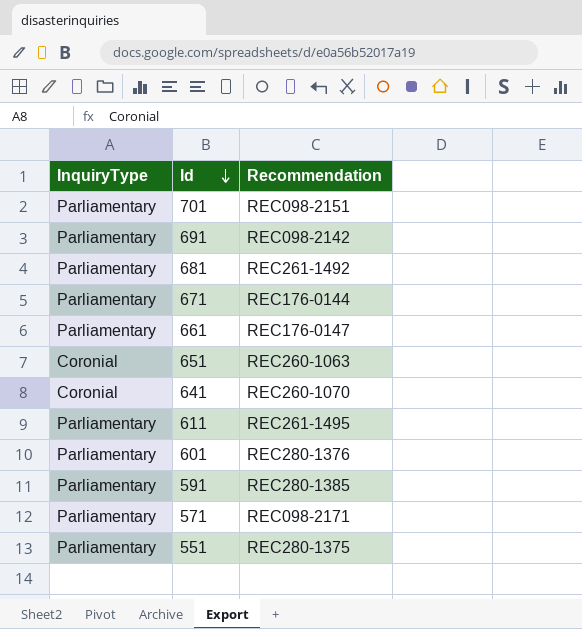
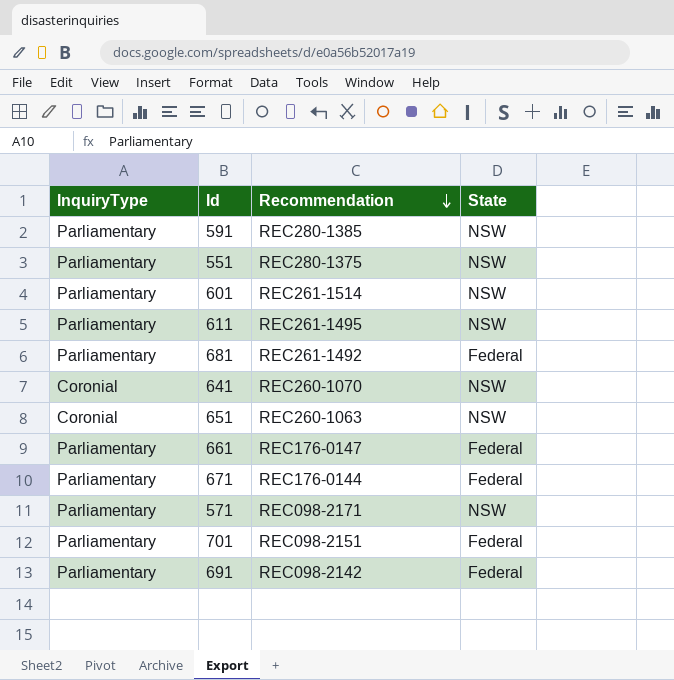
row order: Id descending -> Recommendation descending
column State | position: none -> 4
601 | Recommendation: REC280-1376 -> REC261-1514

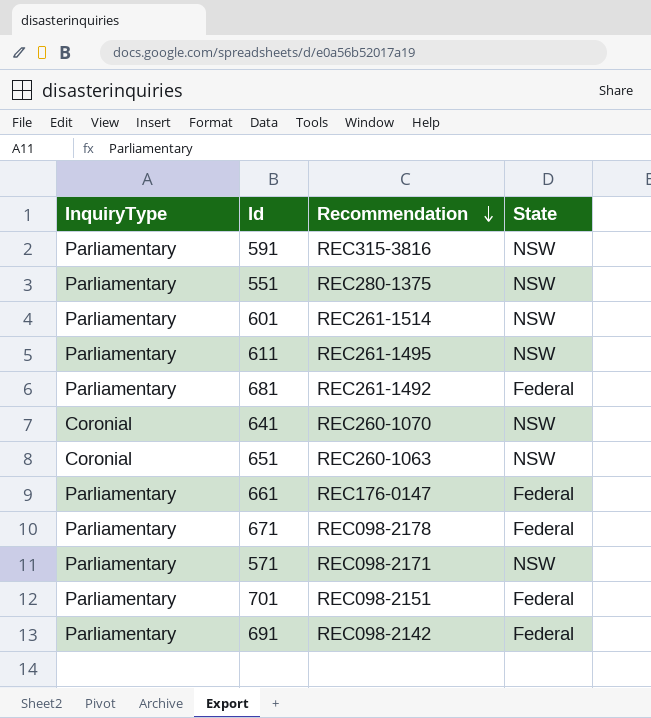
591 | Recommendation: REC280-1385 -> REC315-3816
671 | Recommendation: REC176-0144 -> REC098-2178

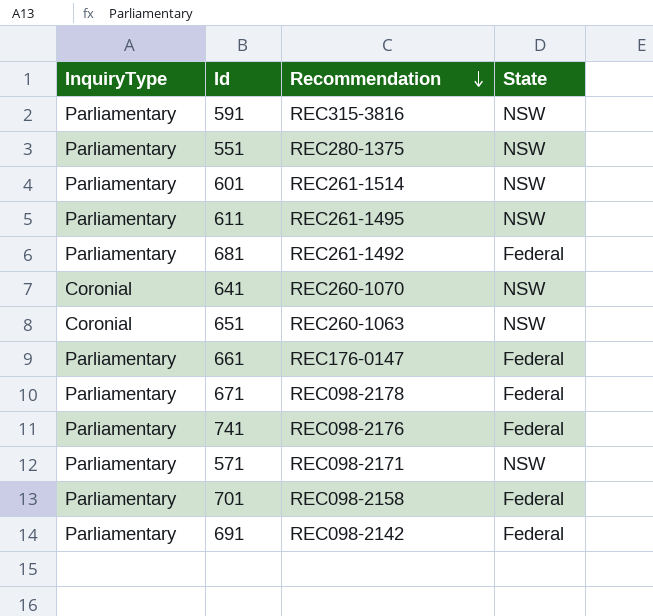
row 741: none -> Parliamentary | REC098-2176 | Federal
701 | Recommendation: REC098-2151 -> REC098-2158

